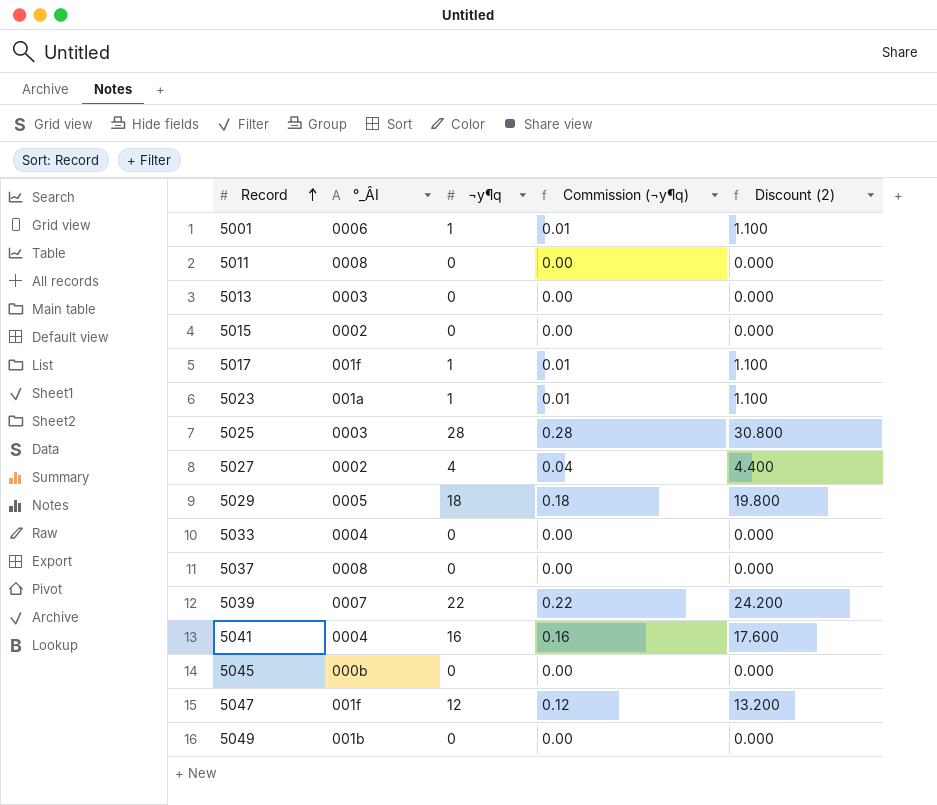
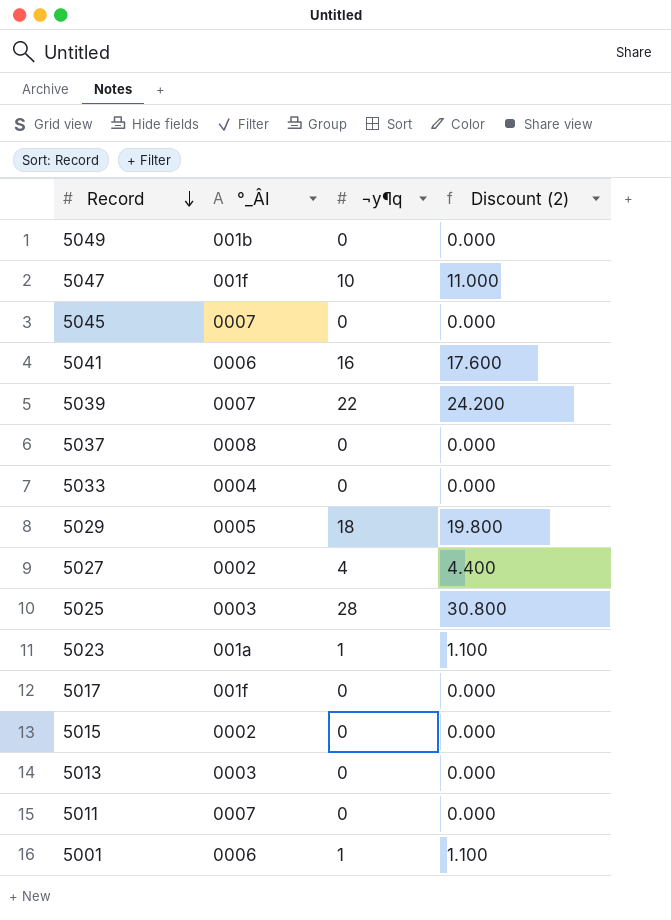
row order: Record ascending -> Record descending
column Commission (¬y¶q) | formula: [¬y¶q] * 0.01 -> none
5047 | ¬y¶q: 12 -> 10
5047 | Discount (2): 13.200 -> 11.000
5045 | °_ÂI: 000b -> 0007
5041 | °_ÂI: 0004 -> 0006
5017 | ¬y¶q: 1 -> 0
5017 | Discount (2): 1.100 -> 0.000
5011 | °_ÂI: 0008 -> 0007

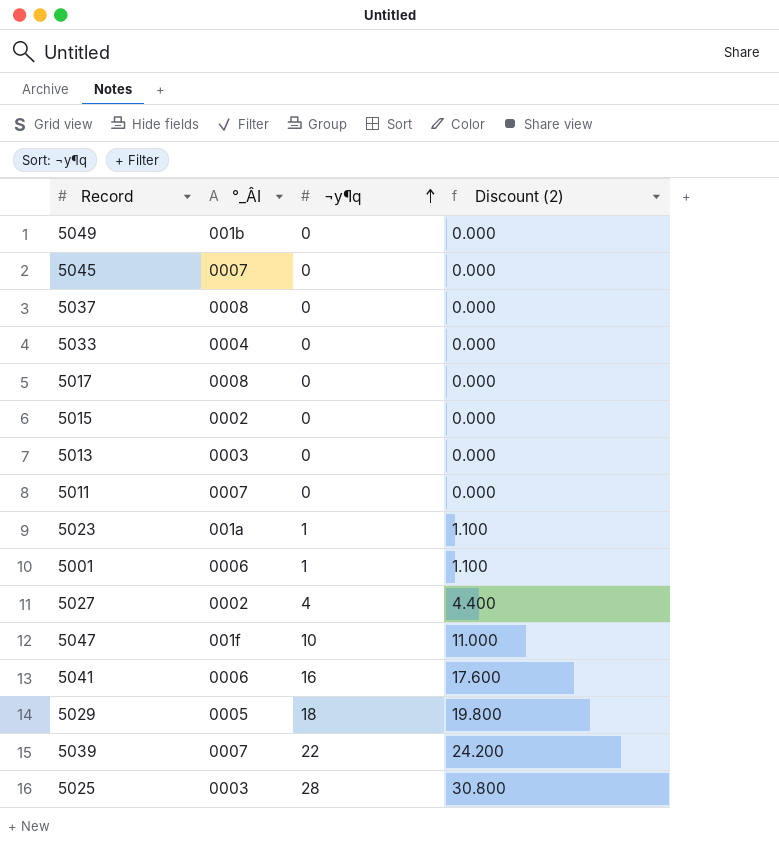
row order: Record descending -> ¬y¶q ascending
5017 | °_ÂI: 001f -> 0008

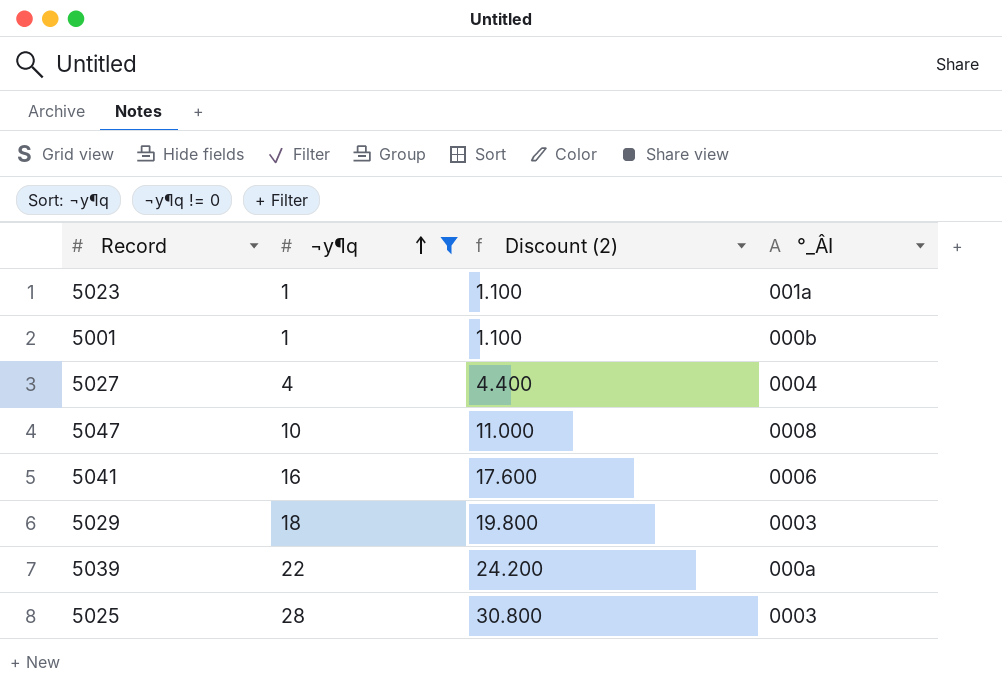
filter: none -> ¬y¶q != 0
column °_ÂI | position: 2 -> 4
5001 | °_ÂI: 0006 -> 000b
5027 | °_ÂI: 0002 -> 0004
5047 | °_ÂI: 001f -> 0008
5029 | °_ÂI: 0005 -> 0003
5039 | °_ÂI: 0007 -> 000a

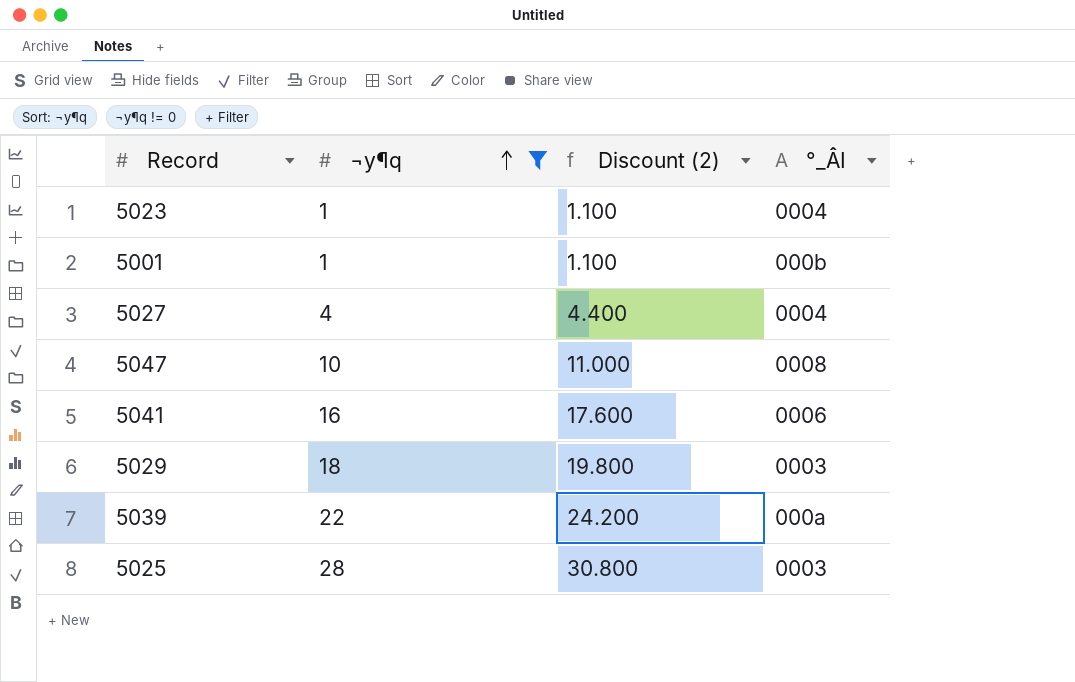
5023 | °_ÂI: 001a -> 0004

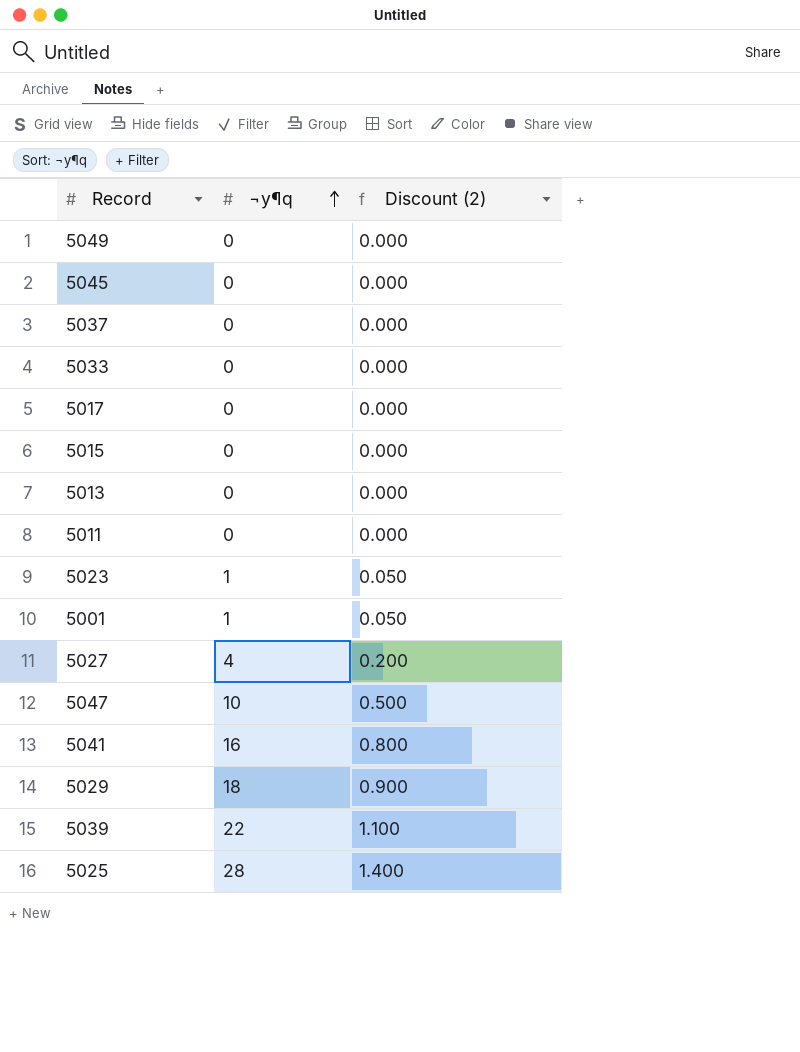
filter: ¬y¶q != 0 -> none
column °_ÂI | position: 4 -> none
column Discount (2) | formula: [¬y¶q] * 1.1 -> [¬y¶q] * 0.05

